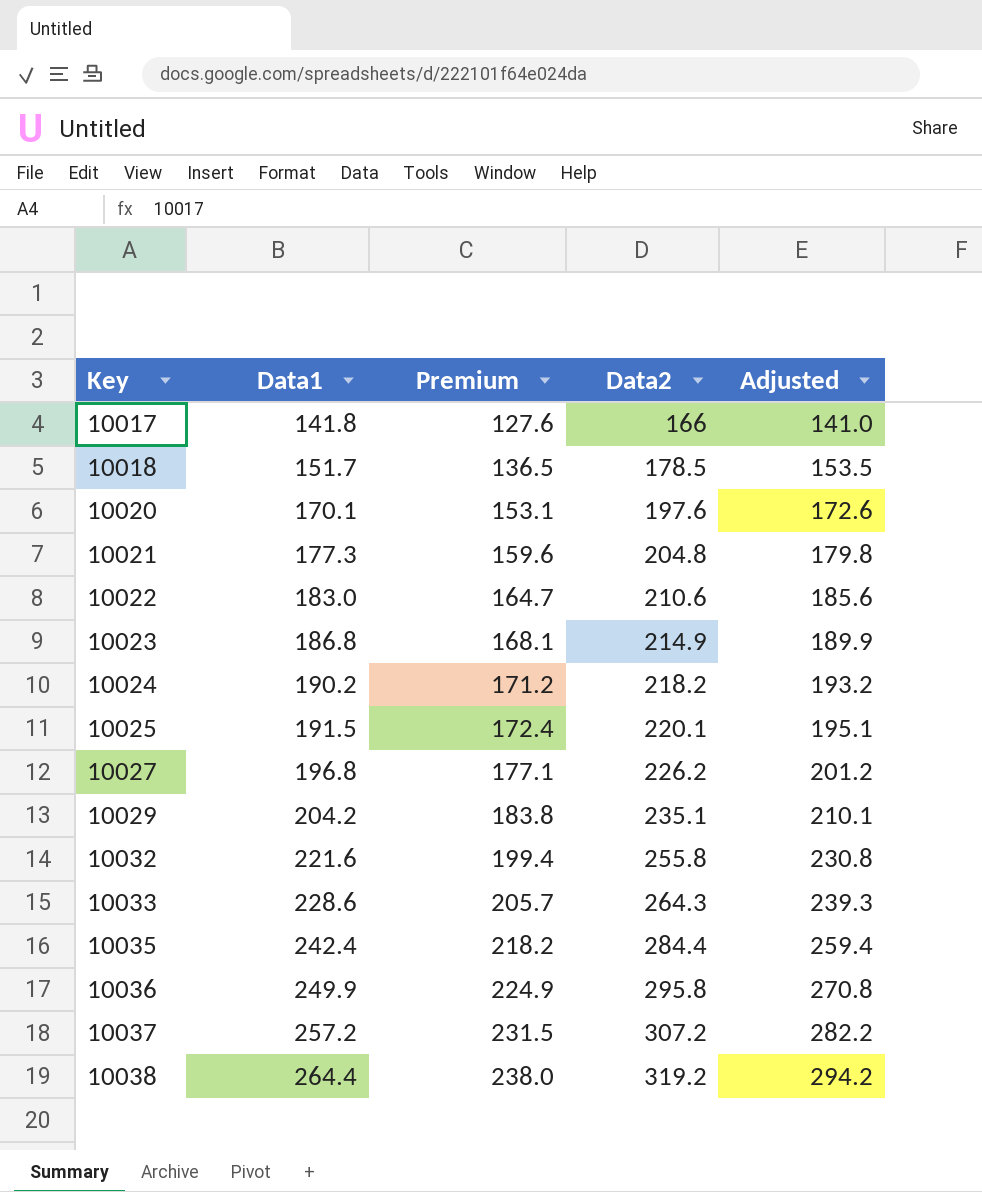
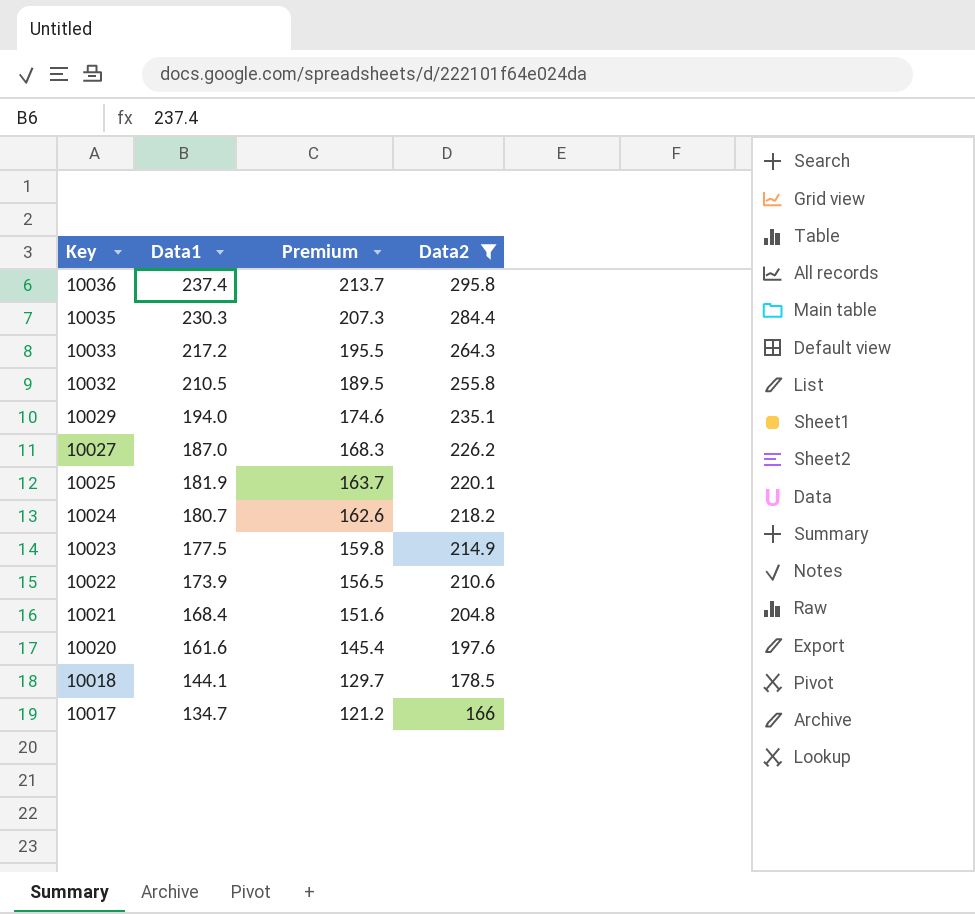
filter: none -> Data2 <= 295.8
row order: Key ascending -> Key descending
column Adjusted | formula: [Data2] - 25 -> none
10036 | Data1: 249.9 -> 237.4
10036 | Premium: 224.9 -> 213.7
10035 | Data1: 242.4 -> 230.3
10035 | Premium: 218.2 -> 207.3
10033 | Data1: 228.6 -> 217.2
10033 | Premium: 205.7 -> 195.5
10032 | Data1: 221.6 -> 210.5
10032 | Premium: 199.4 -> 189.5
10029 | Data1: 204.2 -> 194.0
10029 | Premium: 183.8 -> 174.6
10027 | Data1: 196.8 -> 187.0
10027 | Premium: 177.1 -> 168.3
10025 | Data1: 191.5 -> 181.9
10025 | Premium: 172.4 -> 163.7
10024 | Data1: 190.2 -> 180.7
10024 | Premium: 171.2 -> 162.6
10023 | Data1: 186.8 -> 177.5
10023 | Premium: 168.1 -> 159.8
10022 | Data1: 183.0 -> 173.9
10022 | Premium: 164.7 -> 156.5
10021 | Data1: 177.3 -> 168.4
10021 | Premium: 159.6 -> 151.6
10020 | Data1: 170.1 -> 161.6
10020 | Premium: 153.1 -> 145.4
10018 | Data1: 151.7 -> 144.1
10018 | Premium: 136.5 -> 129.7
10017 | Data1: 141.8 -> 134.7
10017 | Premium: 127.6 -> 121.2

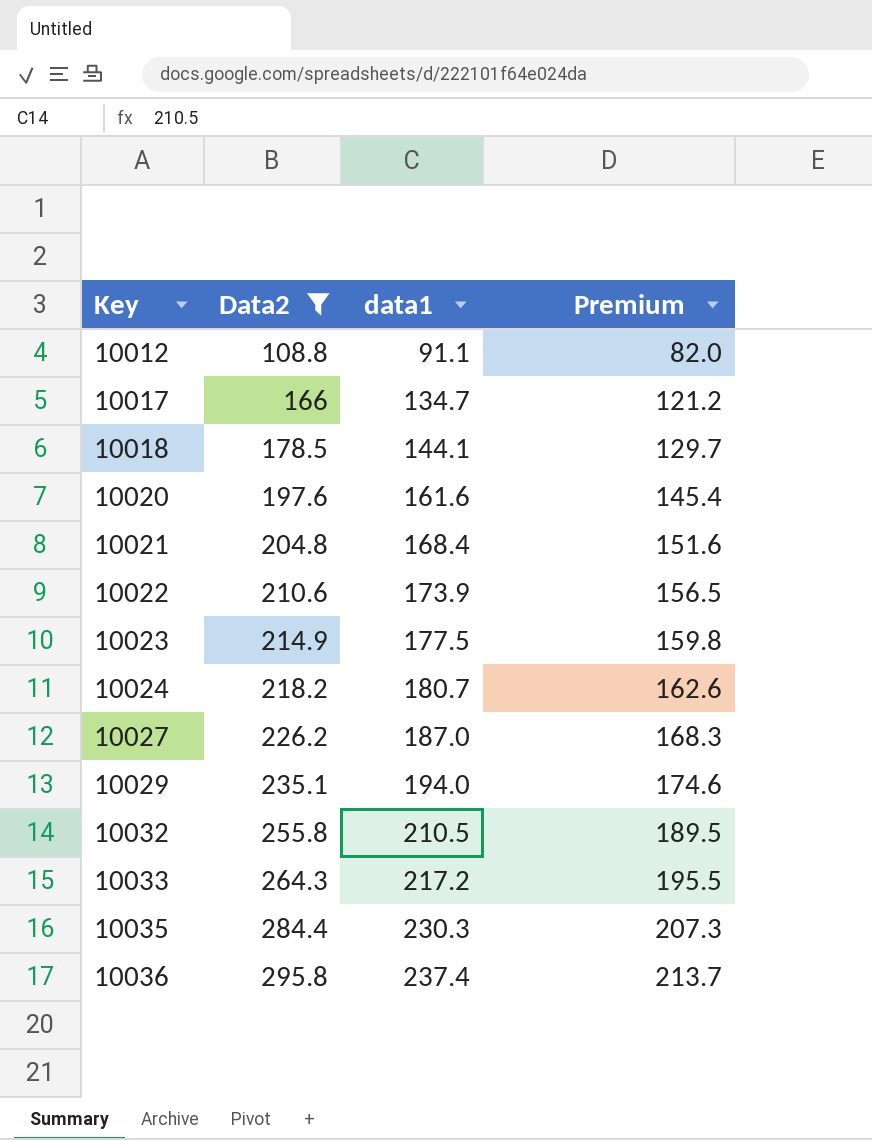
row order: Key descending -> Key ascending
column Data2 | position: 4 -> 2
column name: Data1 -> data1
row 10025: 181.9 | 163.7 | 220.1 -> none
row 10012: none -> 108.8 | 91.1 | 82.0

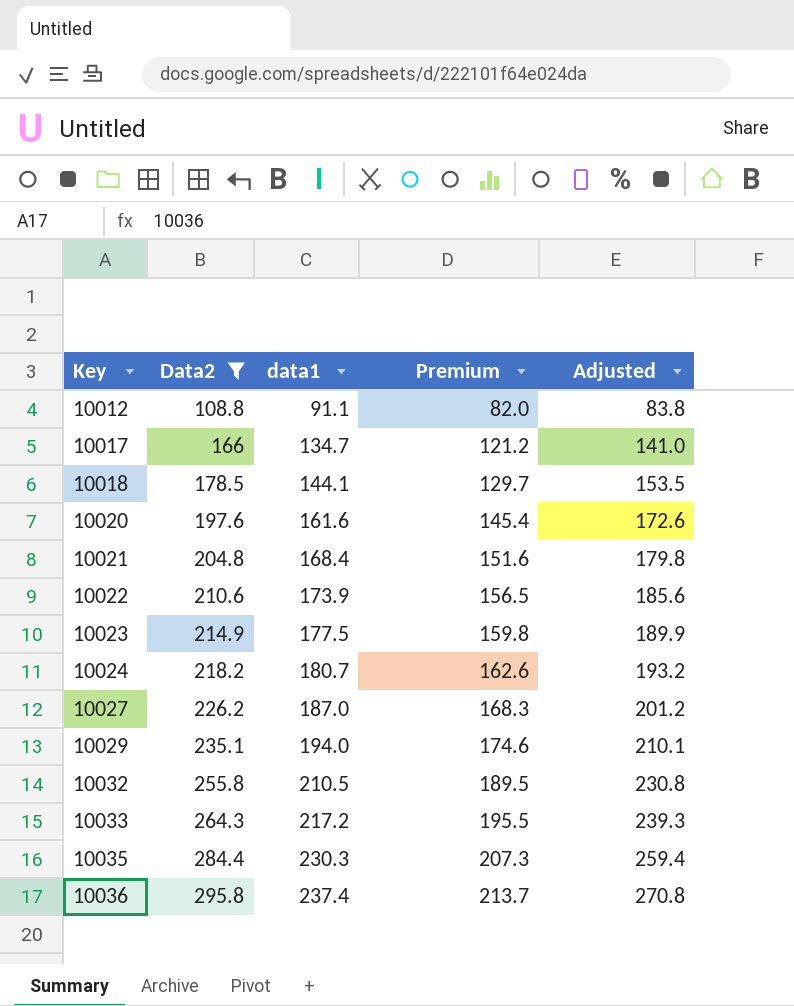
column Adjusted | formula: none -> [Data2] - 25

